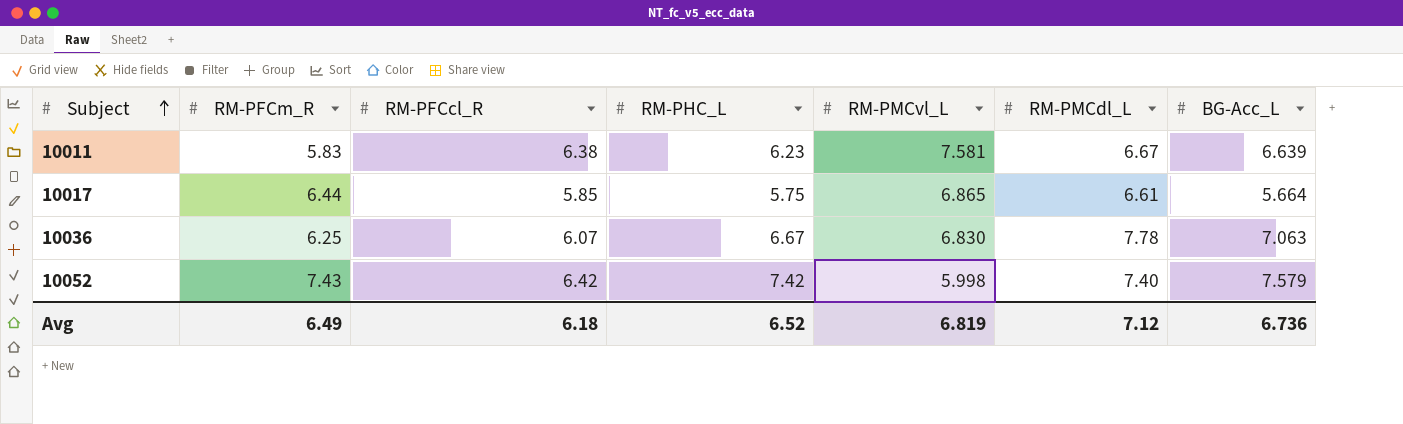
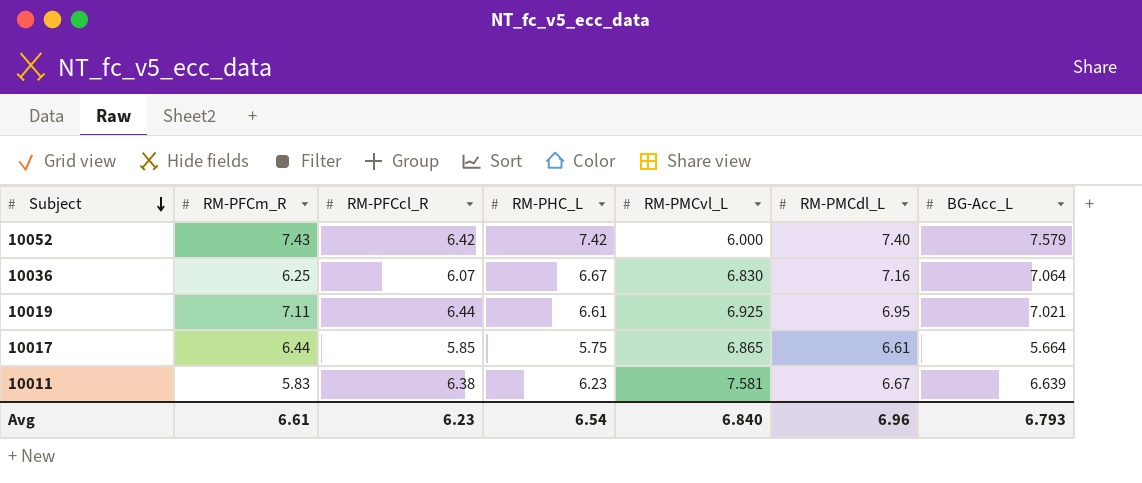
row order: Subject ascending -> Subject descending
10052 | RM-PMCvl_L: 5.998 -> 6.000
10036 | RM-PMCdl_L: 7.78 -> 7.16
10036 | BG-Acc_L: 7.063 -> 7.064
row 10019: none -> 7.11 | 6.44 | 6.61 | 6.925 | 6.95 | 7.021
Avg | RM-PFCm_R: 6.49 -> 6.61
Avg | RM-PFCcl_R: 6.18 -> 6.23
Avg | RM-PHC_L: 6.52 -> 6.54
Avg | RM-PMCvl_L: 6.819 -> 6.840
Avg | RM-PMCdl_L: 7.12 -> 6.96
Avg | BG-Acc_L: 6.736 -> 6.793

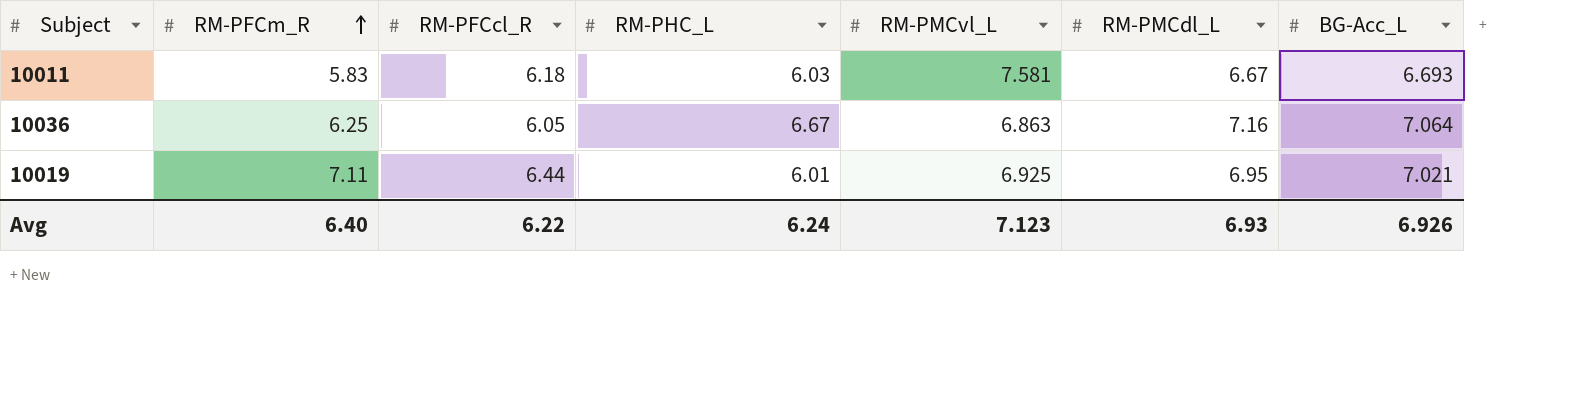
row order: Subject descending -> RM-PFCm_R ascending
row 10052: 7.43 | 6.42 | 7.42 | 6.000 | 7.40 | 7.579 -> none
row 10017: 6.44 | 5.85 | 5.75 | 6.865 | 6.61 | 5.664 -> none
10011 | RM-PFCcl_R: 6.38 -> 6.18
10011 | RM-PHC_L: 6.23 -> 6.03
10011 | BG-Acc_L: 6.639 -> 6.693
10036 | RM-PFCcl_R: 6.07 -> 6.05
10036 | RM-PMCvl_L: 6.830 -> 6.863
10019 | RM-PHC_L: 6.61 -> 6.01
Avg | RM-PFCm_R: 6.61 -> 6.40
Avg | RM-PFCcl_R: 6.23 -> 6.22
Avg | RM-PHC_L: 6.54 -> 6.24
Avg | RM-PMCvl_L: 6.840 -> 7.123
Avg | RM-PMCdl_L: 6.96 -> 6.93
Avg | BG-Acc_L: 6.793 -> 6.926

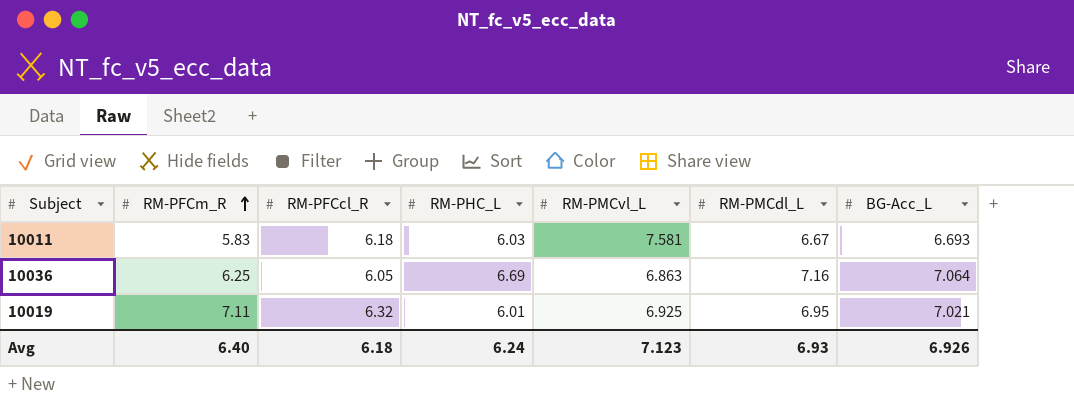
10036 | RM-PHC_L: 6.67 -> 6.69
10019 | RM-PFCcl_R: 6.44 -> 6.32
Avg | RM-PFCcl_R: 6.22 -> 6.18

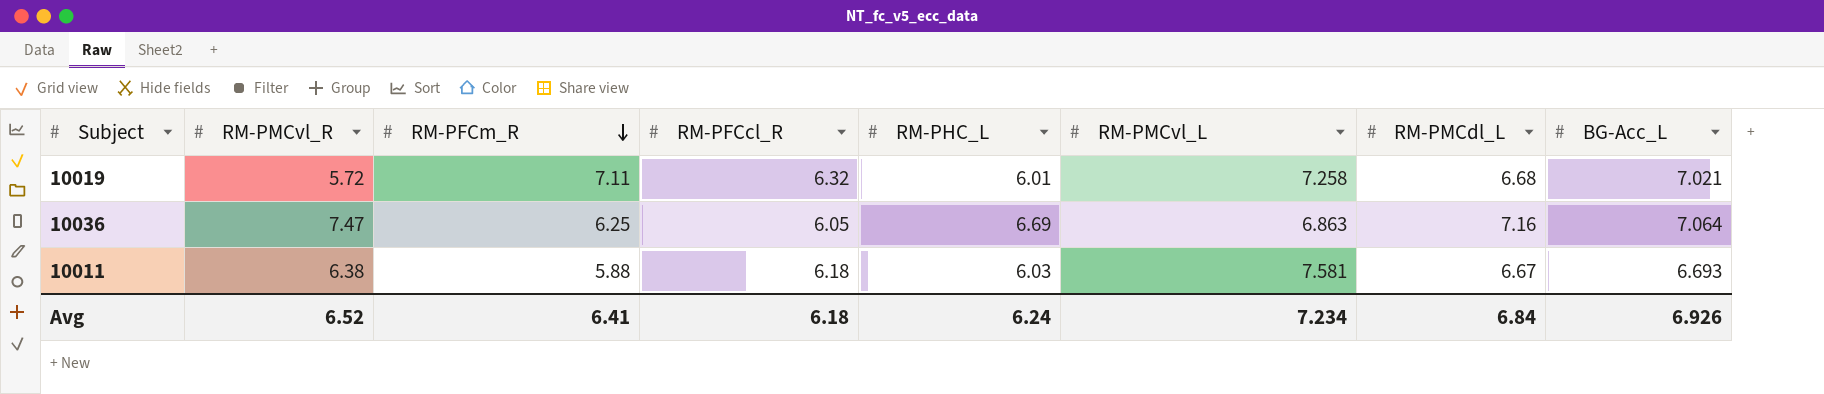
row order: RM-PFCm_R ascending -> RM-PFCm_R descending
column RM-PMCvl_R | position: none -> 2
10019 | RM-PMCvl_L: 6.925 -> 7.258
10019 | RM-PMCdl_L: 6.95 -> 6.68
10011 | RM-PFCm_R: 5.83 -> 5.88
Avg | RM-PFCm_R: 6.40 -> 6.41
Avg | RM-PMCvl_L: 7.123 -> 7.234
Avg | RM-PMCdl_L: 6.93 -> 6.84

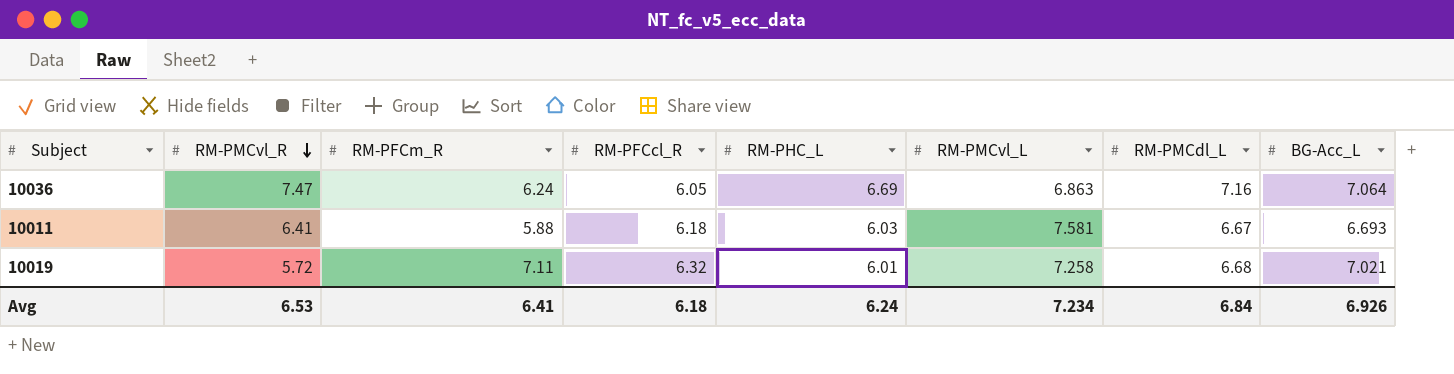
row order: RM-PFCm_R descending -> RM-PMCvl_R descending
10036 | RM-PFCm_R: 6.25 -> 6.24
10011 | RM-PMCvl_R: 6.38 -> 6.41
Avg | RM-PMCvl_R: 6.52 -> 6.53

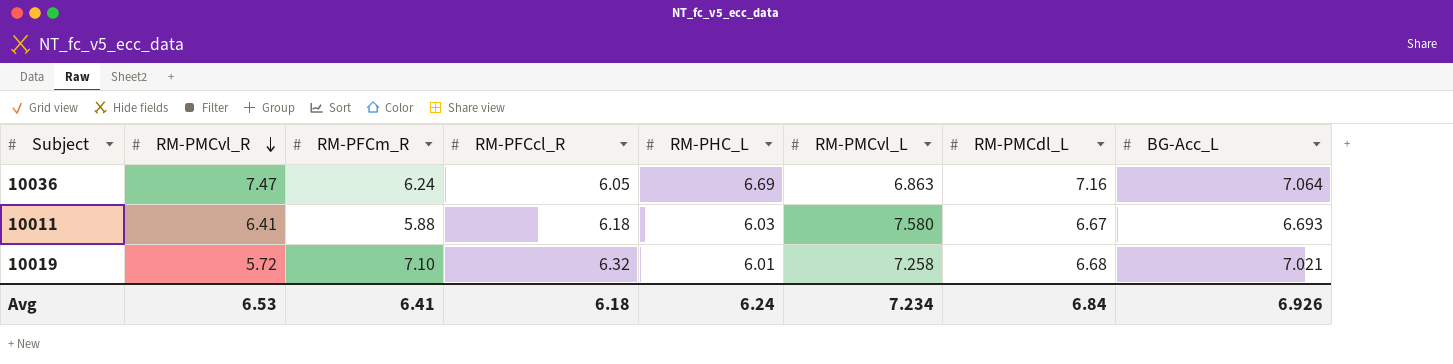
10011 | RM-PMCvl_L: 7.581 -> 7.580
10019 | RM-PFCm_R: 7.11 -> 7.10

